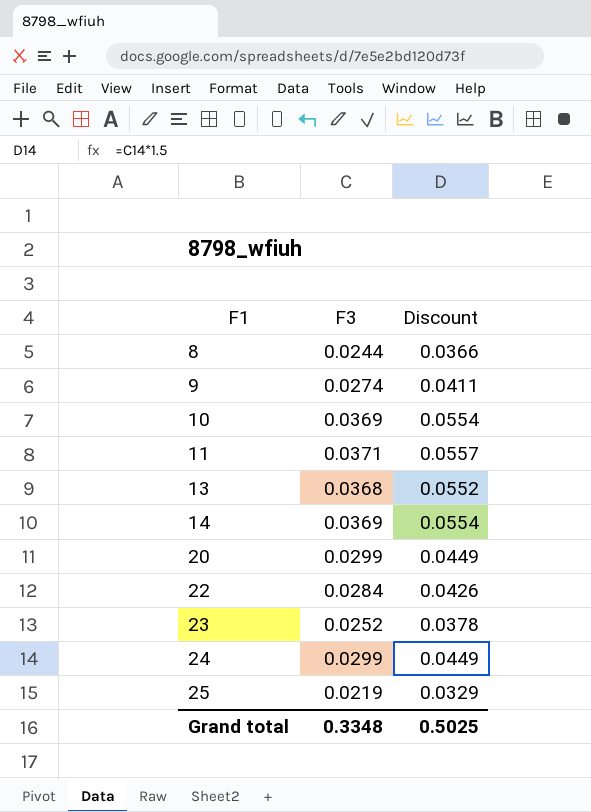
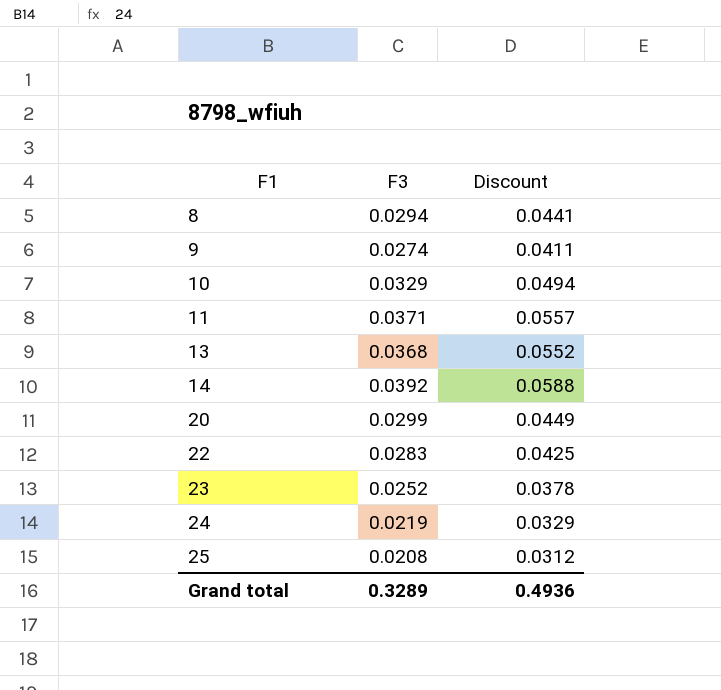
8 | F3: 0.0244 -> 0.0294
8 | Discount: 0.0366 -> 0.0441
10 | F3: 0.0369 -> 0.0329
10 | Discount: 0.0554 -> 0.0494
14 | F3: 0.0369 -> 0.0392
14 | Discount: 0.0554 -> 0.0588
22 | F3: 0.0284 -> 0.0283
22 | Discount: 0.0426 -> 0.0425
24 | F3: 0.0299 -> 0.0219
24 | Discount: 0.0449 -> 0.0329
25 | F3: 0.0219 -> 0.0208
25 | Discount: 0.0329 -> 0.0312
Grand total | F3: 0.3348 -> 0.3289
Grand total | Discount: 0.5025 -> 0.4936

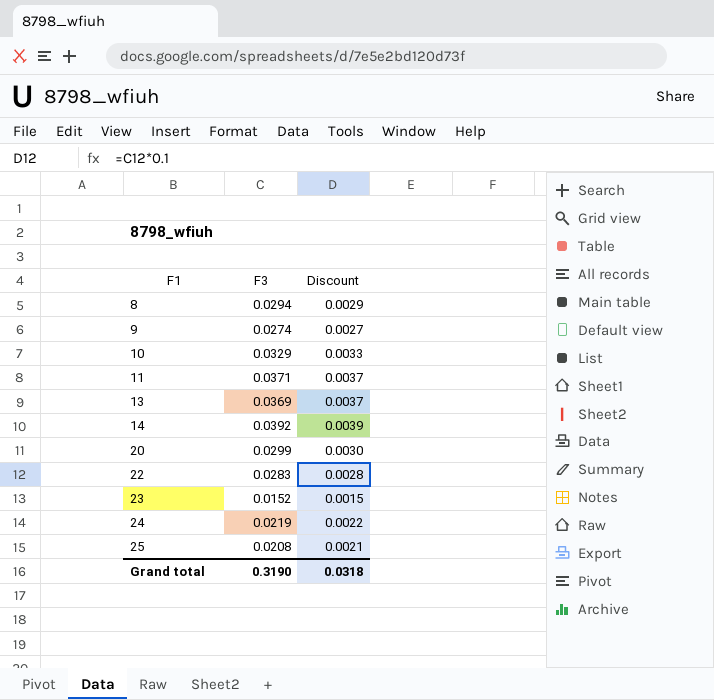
column Discount | formula: [F3] * 1.5 -> [F3] * 0.1
13 | F3: 0.0368 -> 0.0369
23 | F3: 0.0252 -> 0.0152
Grand total | F3: 0.3289 -> 0.3190
Grand total | Discount: 0.4936 -> 0.0318

